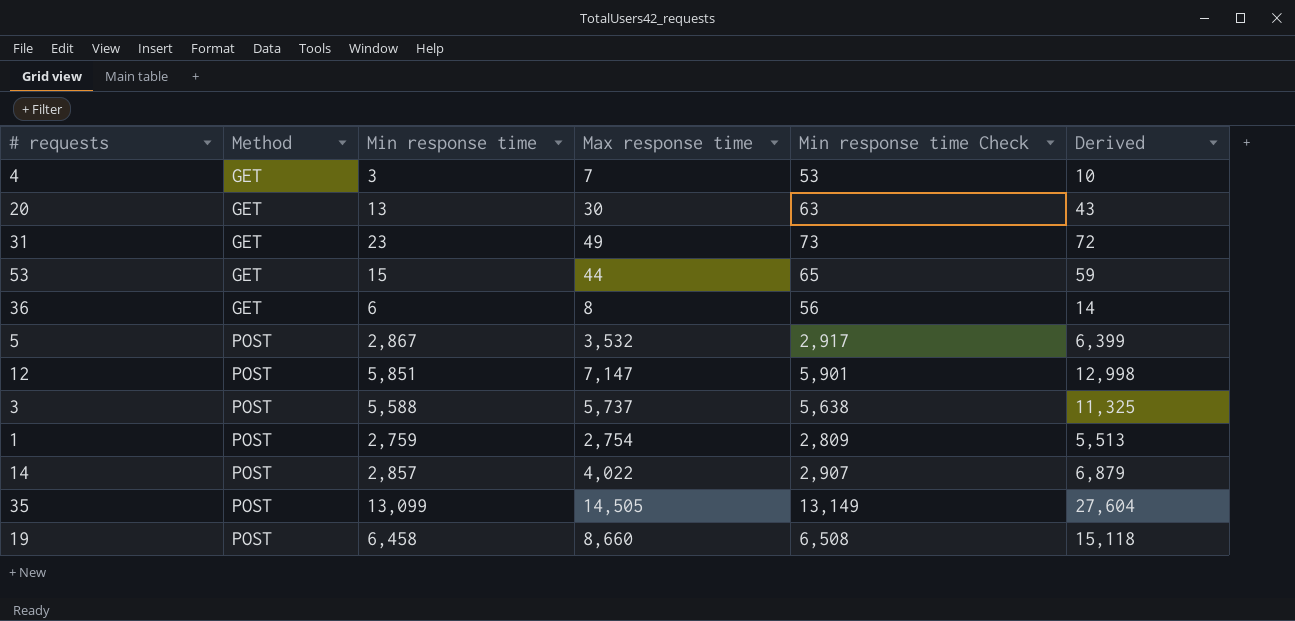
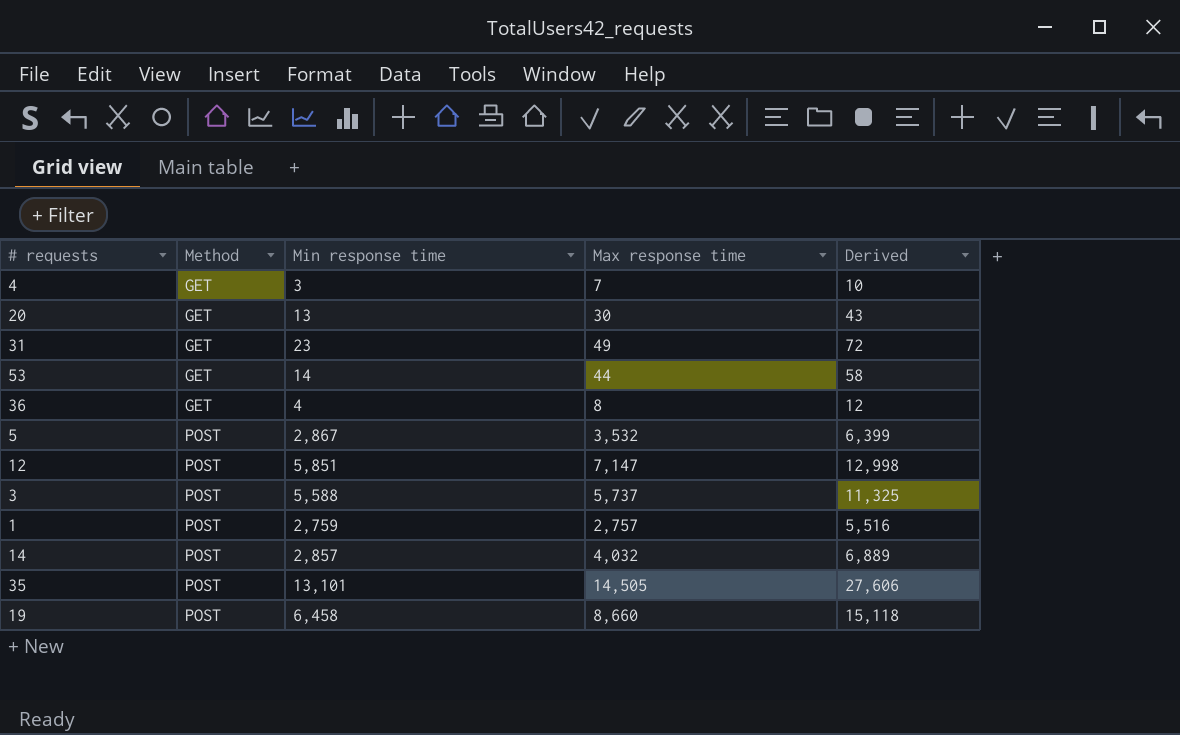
column Min response time Check | formula: [Min response time] + 50 -> none
53 | Min response time: 15 -> 14
53 | Derived: 59 -> 58
36 | Min response time: 6 -> 4
36 | Derived: 14 -> 12
1 | Max response time: 2,754 -> 2,757
1 | Derived: 5,513 -> 5,516
14 | Max response time: 4,022 -> 4,032
14 | Derived: 6,879 -> 6,889
35 | Min response time: 13,099 -> 13,101
35 | Derived: 27,604 -> 27,606

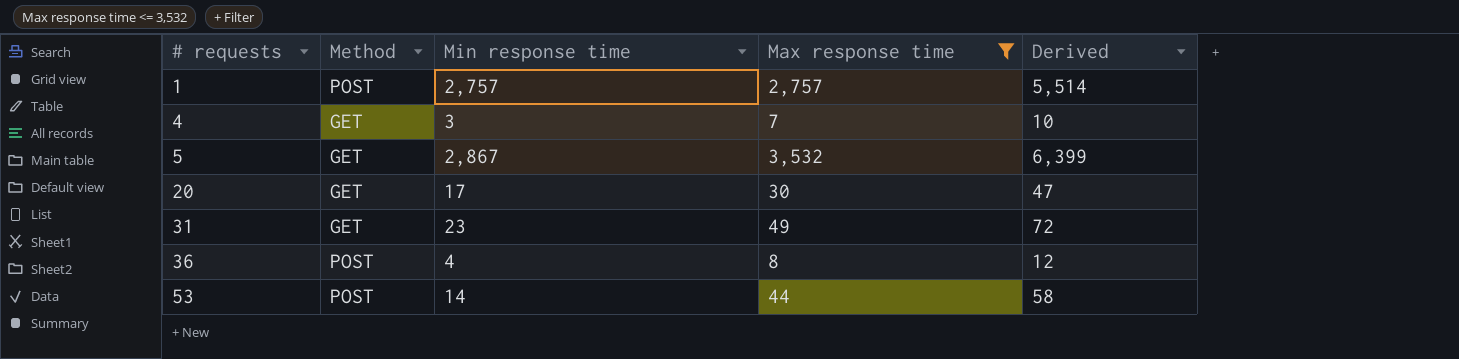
filter: none -> Max response time <= 3,532
row order: Method ascending -> # requests ascending
1 | Min response time: 2,759 -> 2,757
1 | Derived: 5,516 -> 5,514
5 | Method: POST -> GET
20 | Min response time: 13 -> 17
20 | Derived: 43 -> 47
36 | Method: GET -> POST
53 | Method: GET -> POST

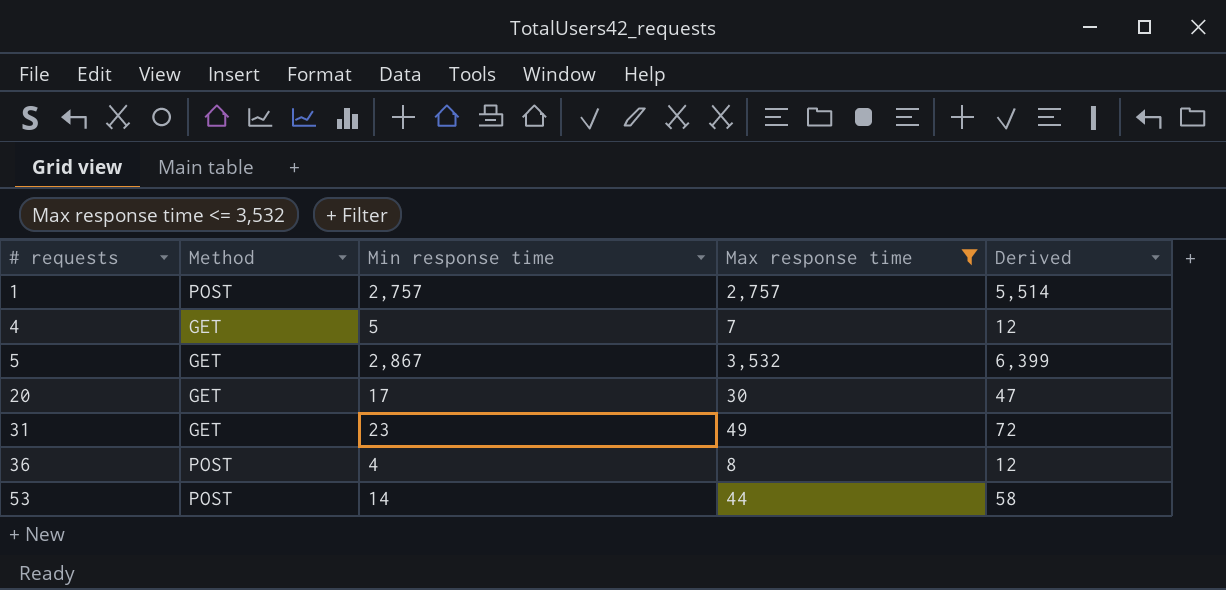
4 | Min response time: 3 -> 5
4 | Derived: 10 -> 12

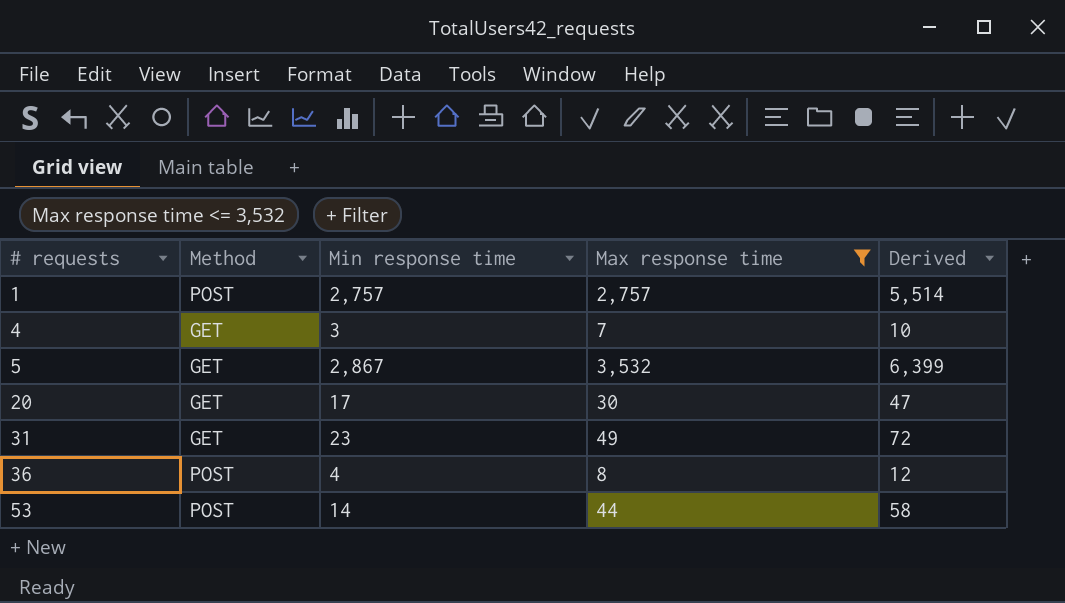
4 | Min response time: 5 -> 3
4 | Derived: 12 -> 10

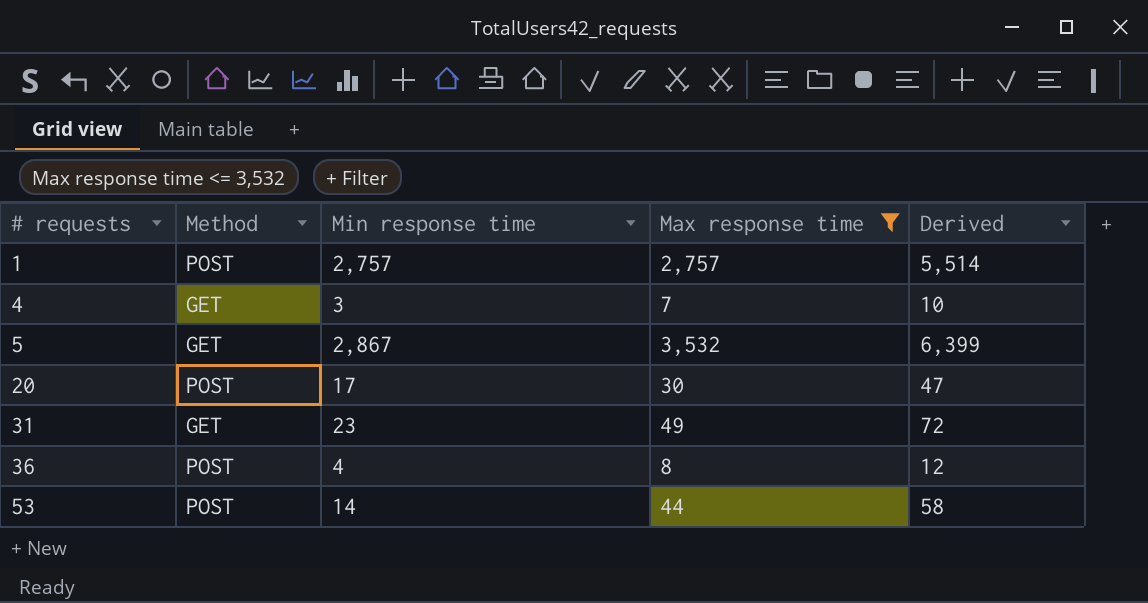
20 | Method: GET -> POST

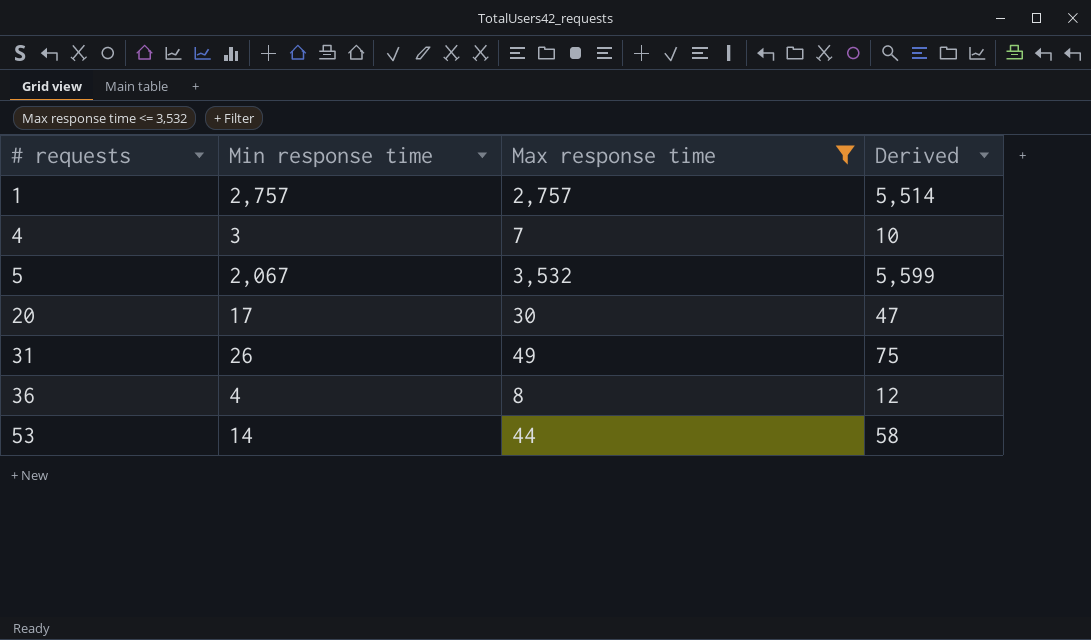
column Method | position: 2 -> none
5 | Min response time: 2,867 -> 2,067
5 | Derived: 6,399 -> 5,599
31 | Min response time: 23 -> 26
31 | Derived: 72 -> 75

